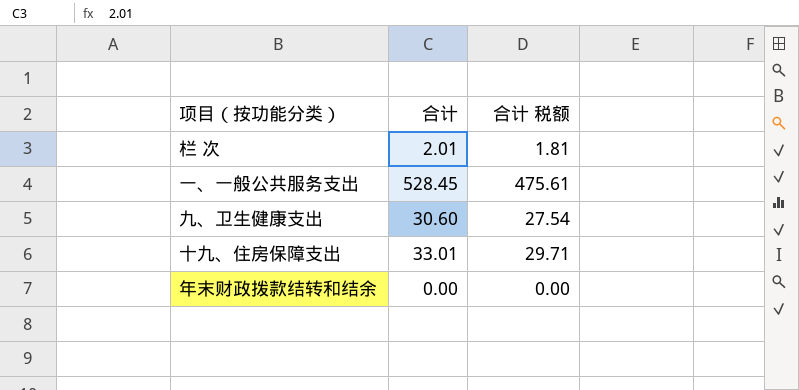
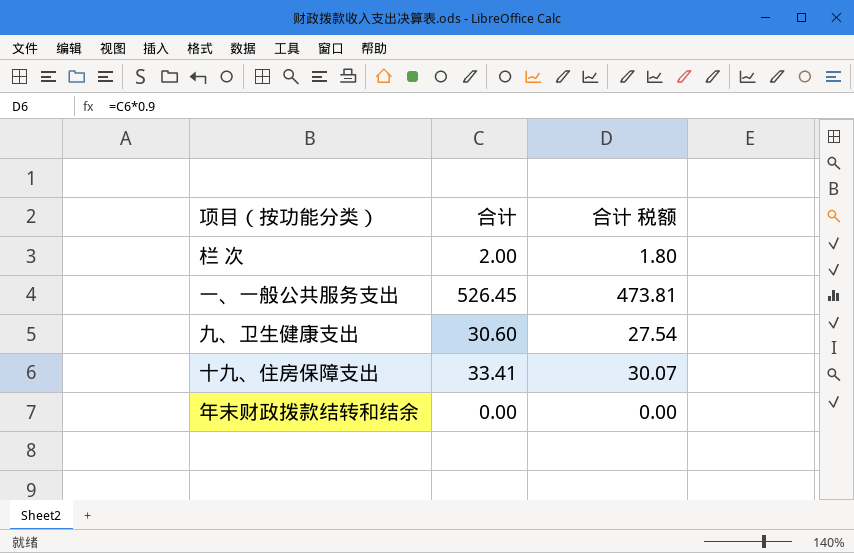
栏 次 | 合计: 2.01 -> 2.00
栏 次 | 合计 税额: 1.81 -> 1.80
一、一般公共服务支出 | 合计: 528.45 -> 526.45
一、一般公共服务支出 | 合计 税额: 475.61 -> 473.81
十九、住房保障支出 | 合计: 33.01 -> 33.41
十九、住房保障支出 | 合计 税额: 29.71 -> 30.07

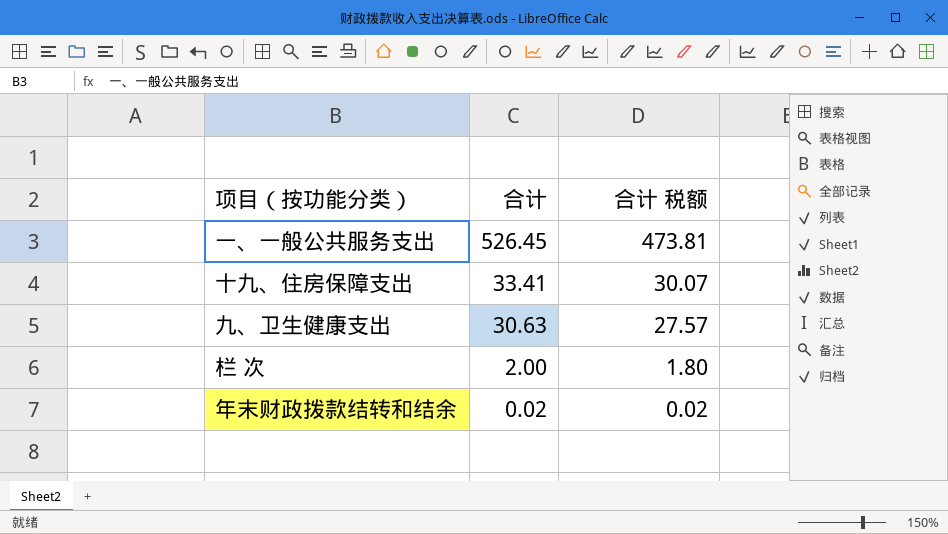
row order: none -> 合计 descending
九、卫生健康支出 | 合计: 30.60 -> 30.63
九、卫生健康支出 | 合计 税额: 27.54 -> 27.57
年末财政拨款结转和结余 | 合计: 0.00 -> 0.02
年末财政拨款结转和结余 | 合计 税额: 0.00 -> 0.02

